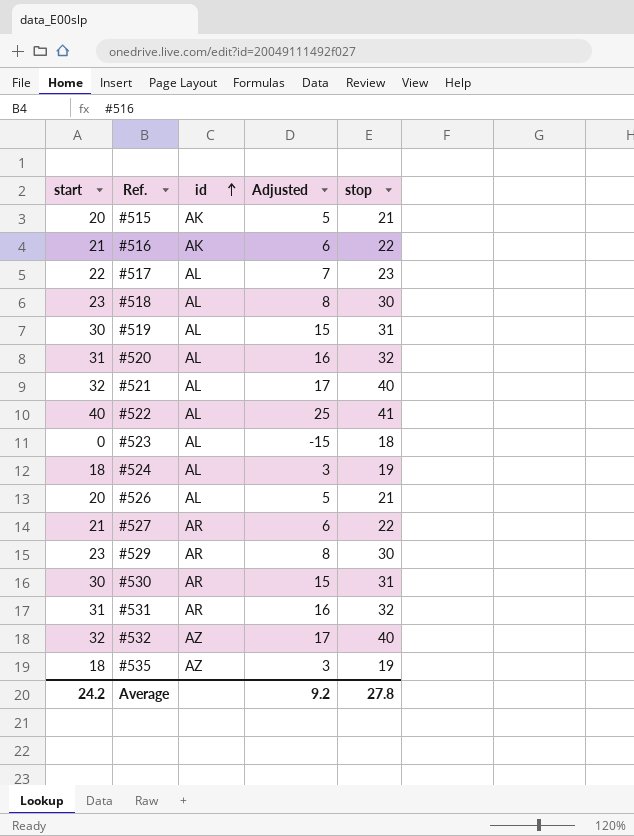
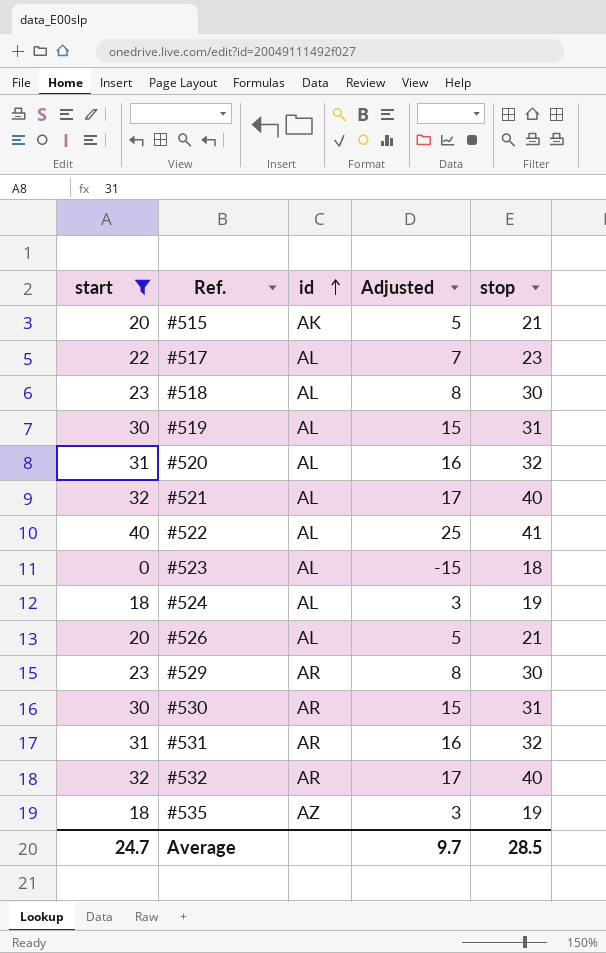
filter: none -> start != 21
#532 | id: AZ -> AR
Average | start: 24.2 -> 24.7
Average | Adjusted: 9.2 -> 9.7
Average | stop: 27.8 -> 28.5

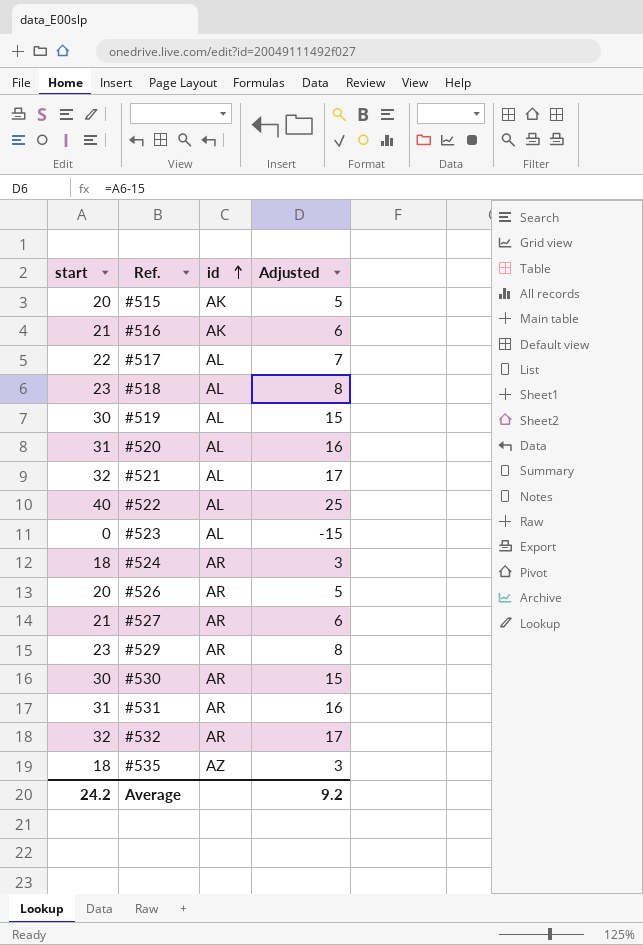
filter: start != 21 -> none
column stop | position: 5 -> none
#524 | id: AL -> AR
#526 | id: AL -> AR
Average | start: 24.7 -> 24.2
Average | Adjusted: 9.7 -> 9.2

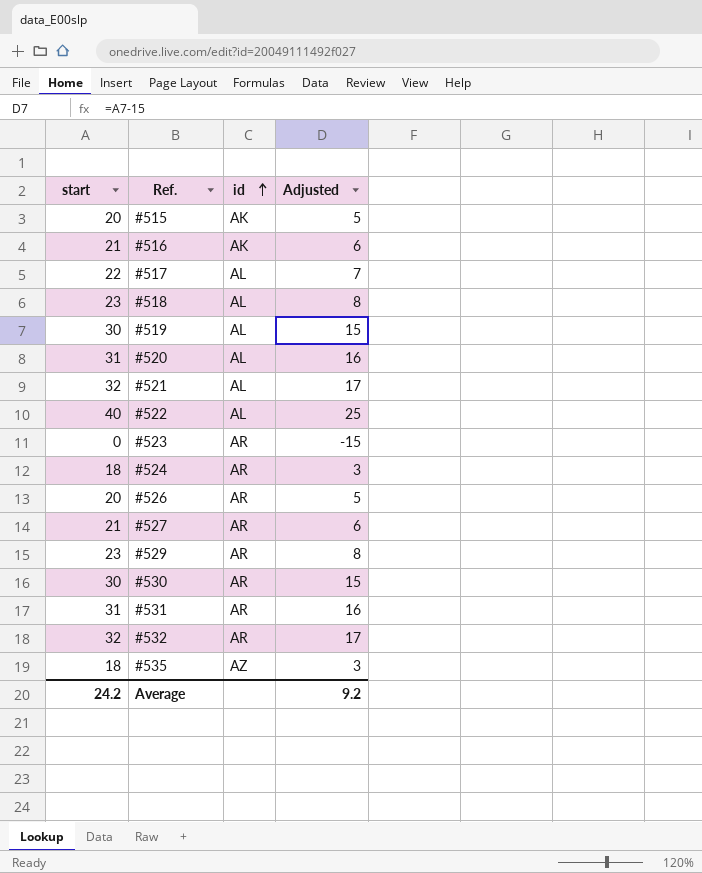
#523 | id: AL -> AR

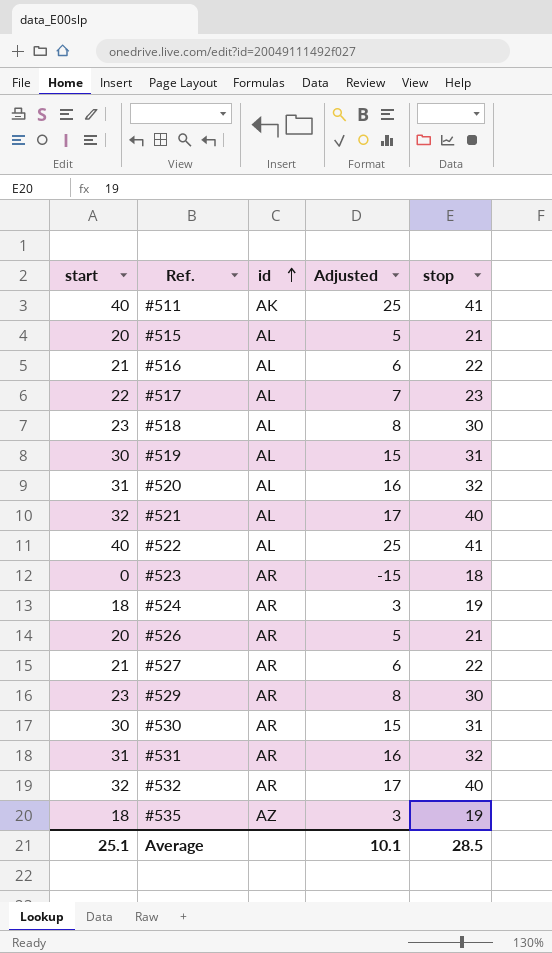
column stop | position: none -> 5
row #511: none -> 40 | AK | 25 | 41
#515 | id: AK -> AL
#516 | id: AK -> AL
Average | start: 24.2 -> 25.1
Average | Adjusted: 9.2 -> 10.1

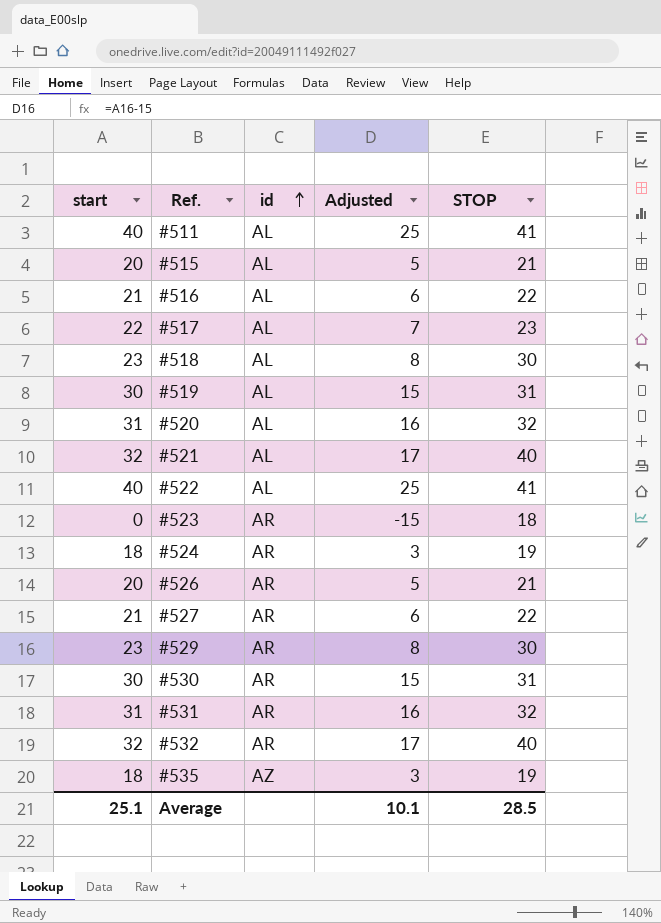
column name: stop -> STOP
#511 | id: AK -> AL

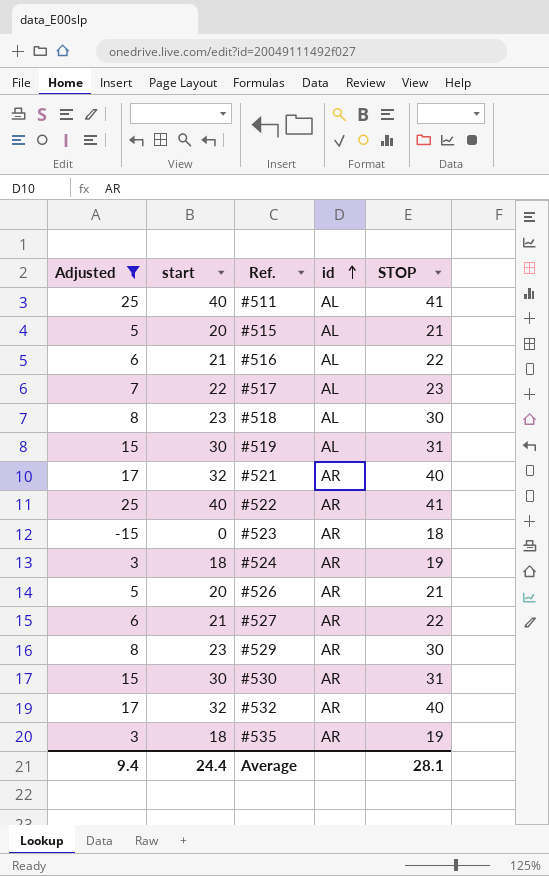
filter: none -> Adjusted != 16
column Adjusted | position: 4 -> 1
#521 | id: AL -> AR
#522 | id: AL -> AR
#535 | id: AZ -> AR
Average | Adjusted: 10.1 -> 9.4
Average | start: 25.1 -> 24.4
Average | STOP: 28.5 -> 28.1

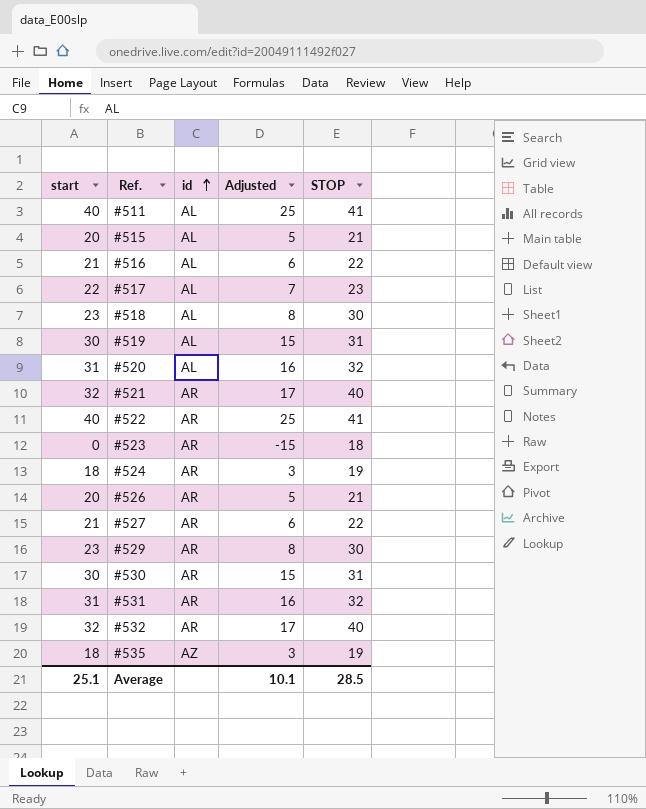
filter: Adjusted != 16 -> none
column Adjusted | position: 1 -> 4
#535 | id: AR -> AZ
Average | start: 24.4 -> 25.1
Average | Adjusted: 9.4 -> 10.1
Average | STOP: 28.1 -> 28.5

